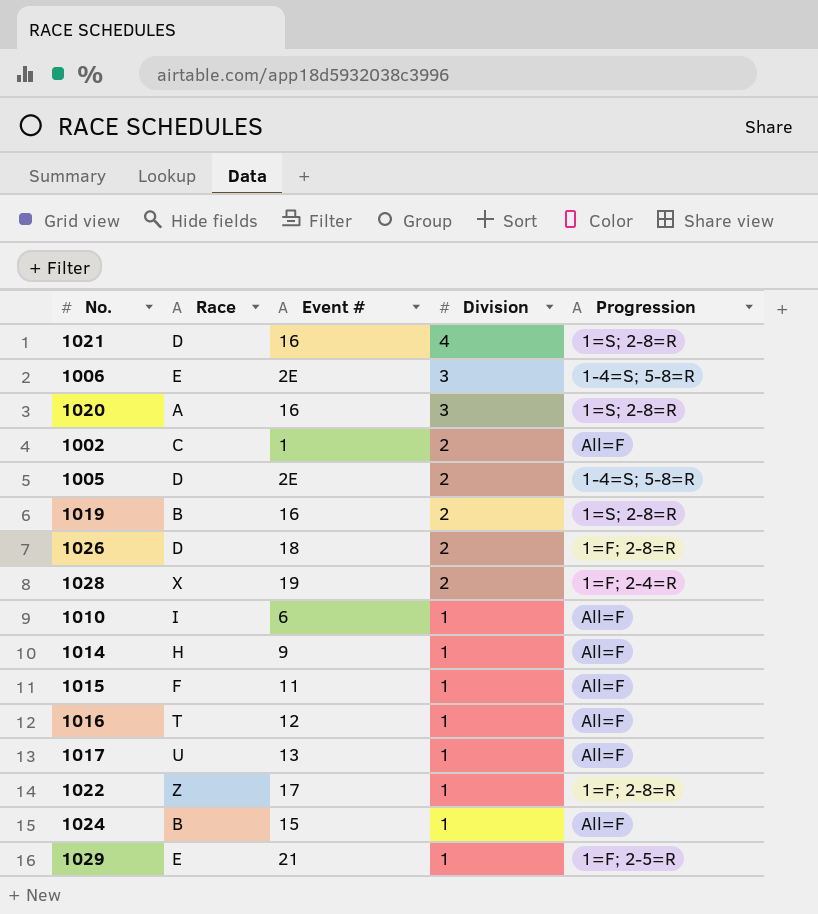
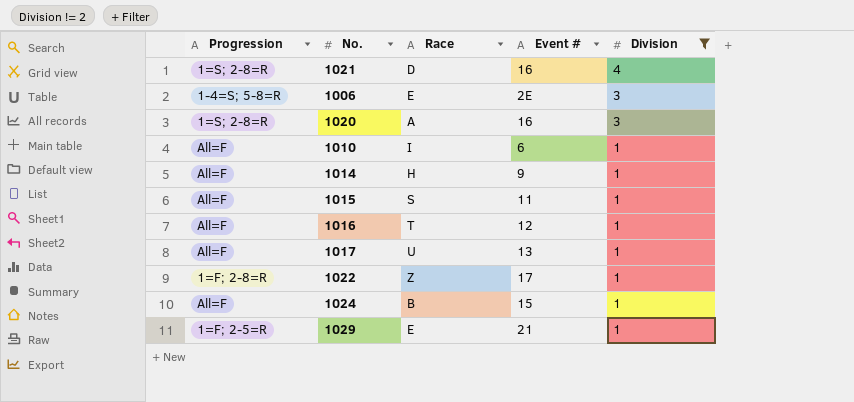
filter: none -> Division != 2
column Progression | position: 5 -> 1
1015 | Race: F -> S

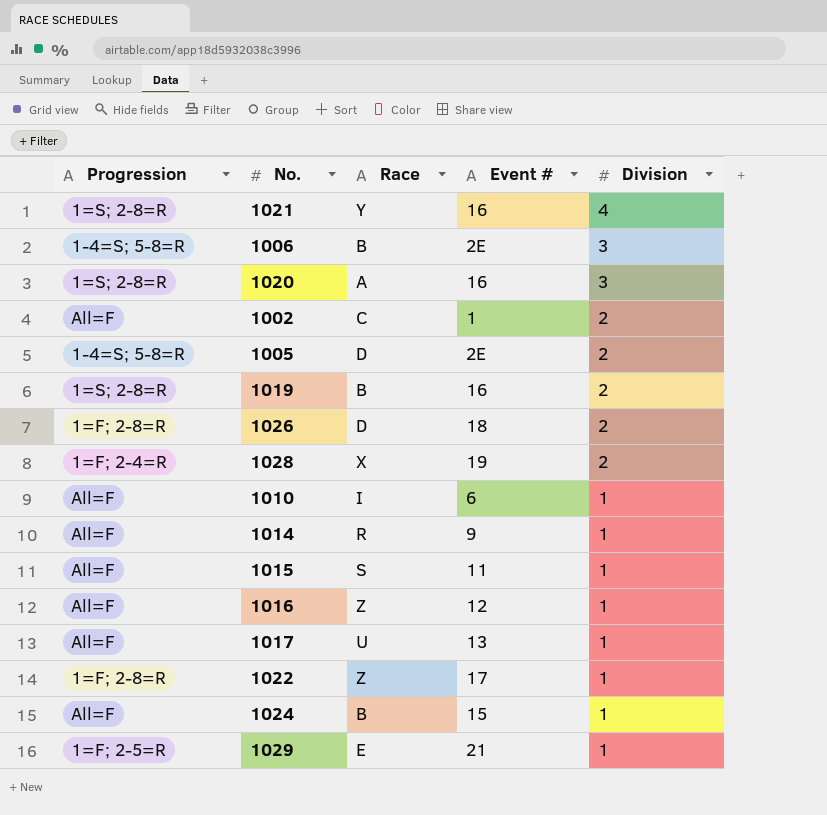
filter: Division != 2 -> none
1021 | Race: D -> Y
1006 | Race: E -> B
1014 | Race: H -> R
1016 | Race: T -> Z

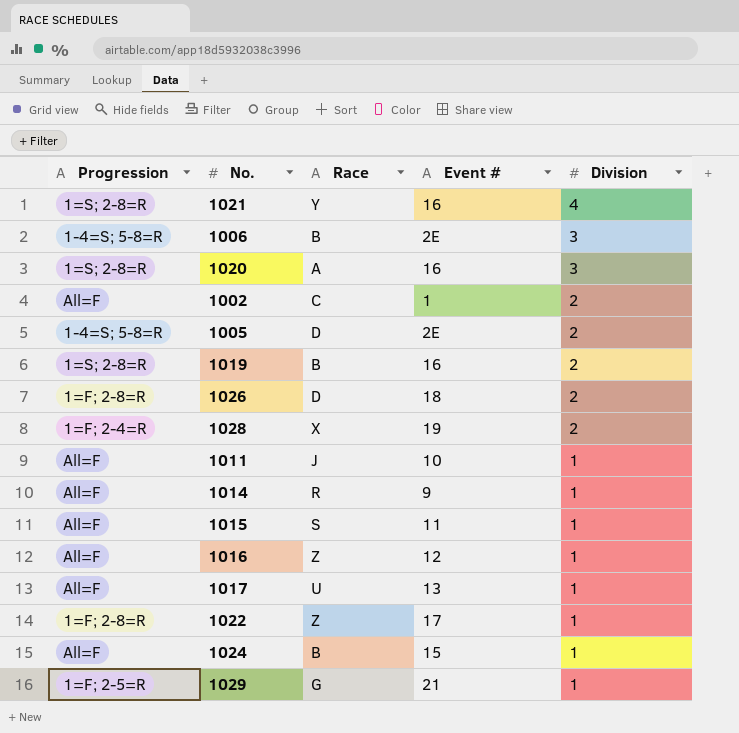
row 1010: All=F | I | 6 | 1 -> none
row 1011: none -> All=F | J | 10 | 1
1029 | Race: E -> G

